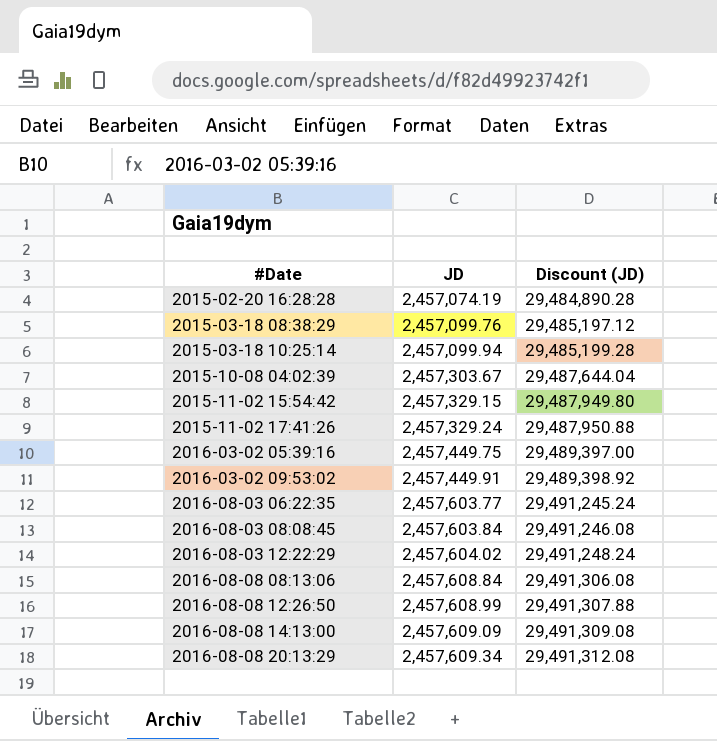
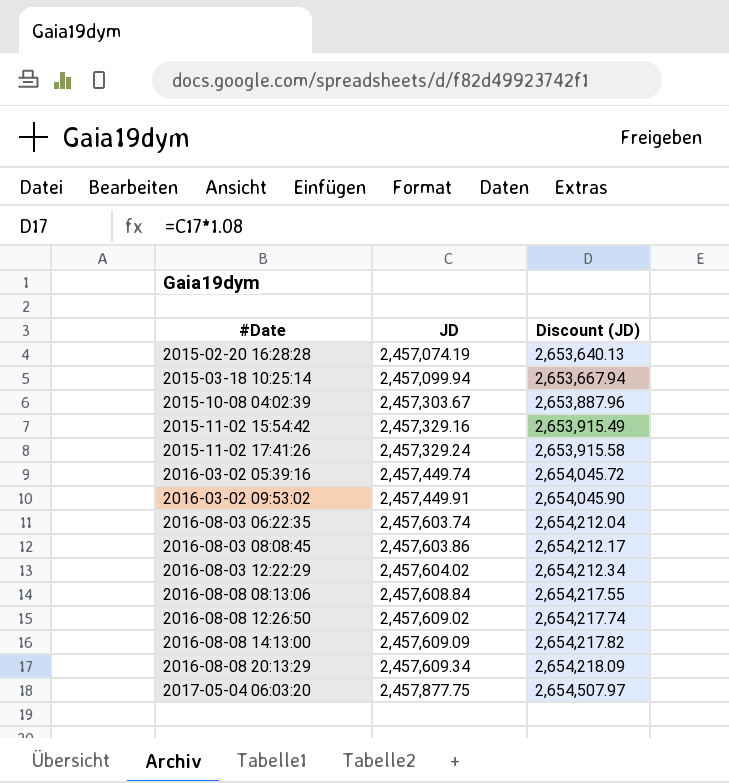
column Discount (JD) | formula: [JD] * 12 -> [JD] * 1.08
row 2015-03-18 08:38:29: 2,457,099.76 | 29,485,197.12 -> none
2015-11-02 15:54:42 | JD: 2,457,329.15 -> 2,457,329.16
2016-03-02 05:39:16 | JD: 2,457,449.75 -> 2,457,449.74
2016-08-03 06:22:35 | JD: 2,457,603.77 -> 2,457,603.74
2016-08-03 08:08:45 | JD: 2,457,603.84 -> 2,457,603.86
2016-08-08 12:26:50 | JD: 2,457,608.99 -> 2,457,609.02
row 2017-05-04 06:03:20: none -> 2,457,877.75 | 2,654,507.97

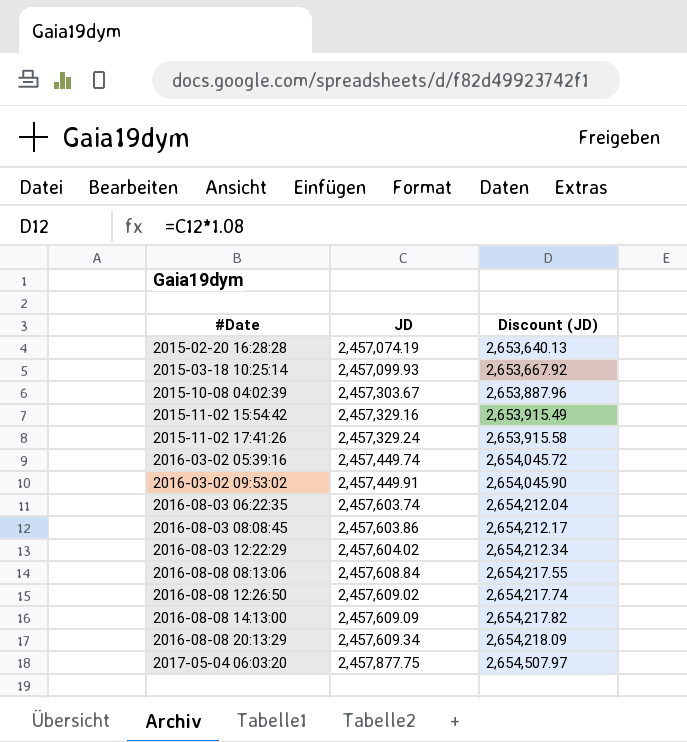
2015-03-18 10:25:14 | JD: 2,457,099.94 -> 2,457,099.93
2015-03-18 10:25:14 | Discount (JD): 2,653,667.94 -> 2,653,667.92

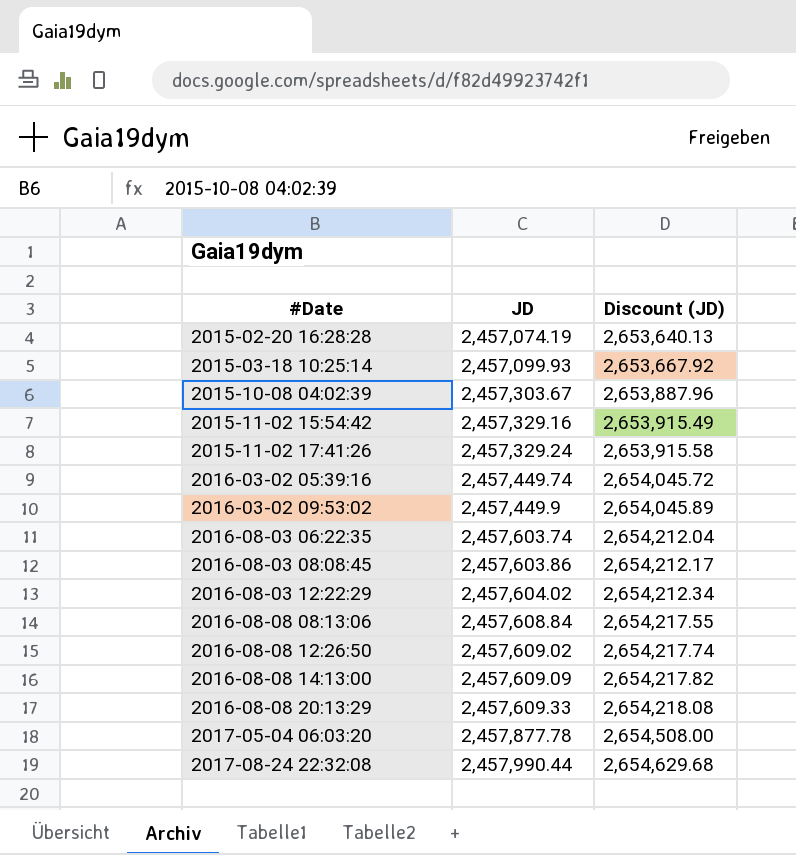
2016-03-02 09:53:02 | JD: 2,457,449.91 -> 2,457,449.9
2016-03-02 09:53:02 | Discount (JD): 2,654,045.90 -> 2,654,045.89
2016-08-08 20:13:29 | JD: 2,457,609.34 -> 2,457,609.33
2016-08-08 20:13:29 | Discount (JD): 2,654,218.09 -> 2,654,218.08
2017-05-04 06:03:20 | JD: 2,457,877.75 -> 2,457,877.78
2017-05-04 06:03:20 | Discount (JD): 2,654,507.97 -> 2,654,508.00
row 2017-08-24 22:32:08: none -> 2,457,990.44 | 2,654,629.68

